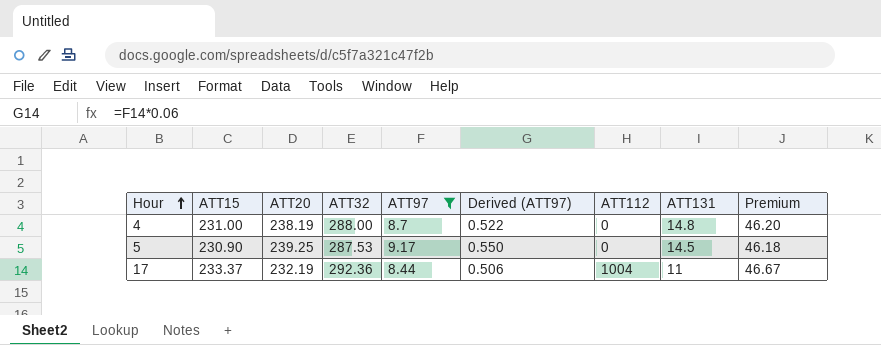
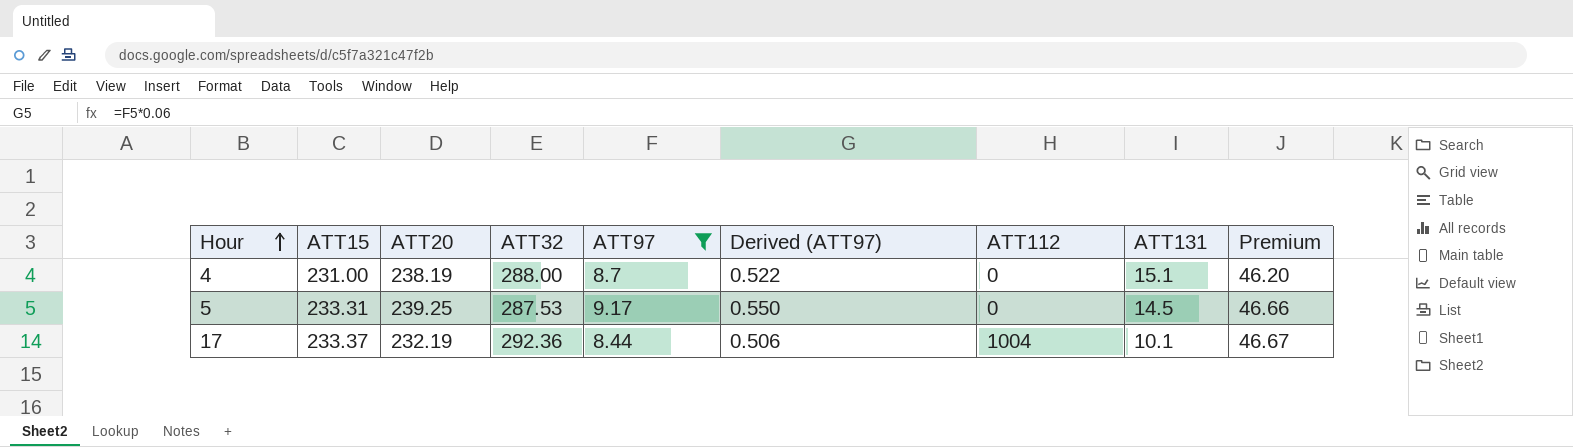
4 | ATT131: 14.8 -> 15.1
5 | ATT15: 230.90 -> 233.31
5 | Premium: 46.18 -> 46.66
17 | ATT131: 11 -> 10.1

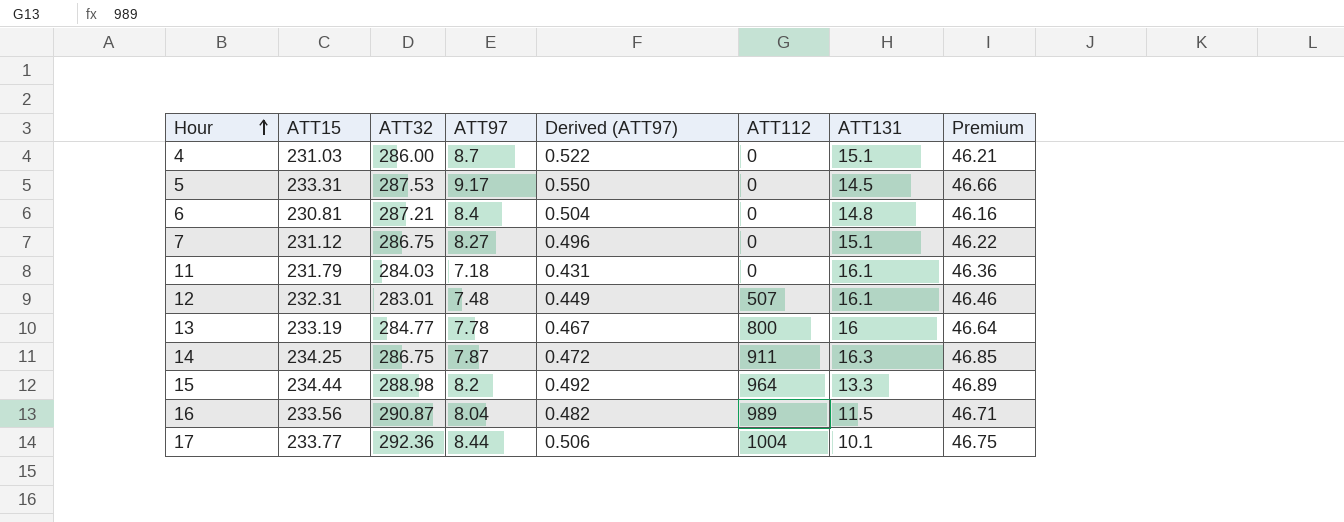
filter: ATT97 >= 8.44 -> none
column ATT20 | position: 3 -> none
4 | ATT15: 231.00 -> 231.03
4 | ATT32: 288.00 -> 286.00
4 | Premium: 46.20 -> 46.21
17 | ATT15: 233.37 -> 233.77
17 | Premium: 46.67 -> 46.75

